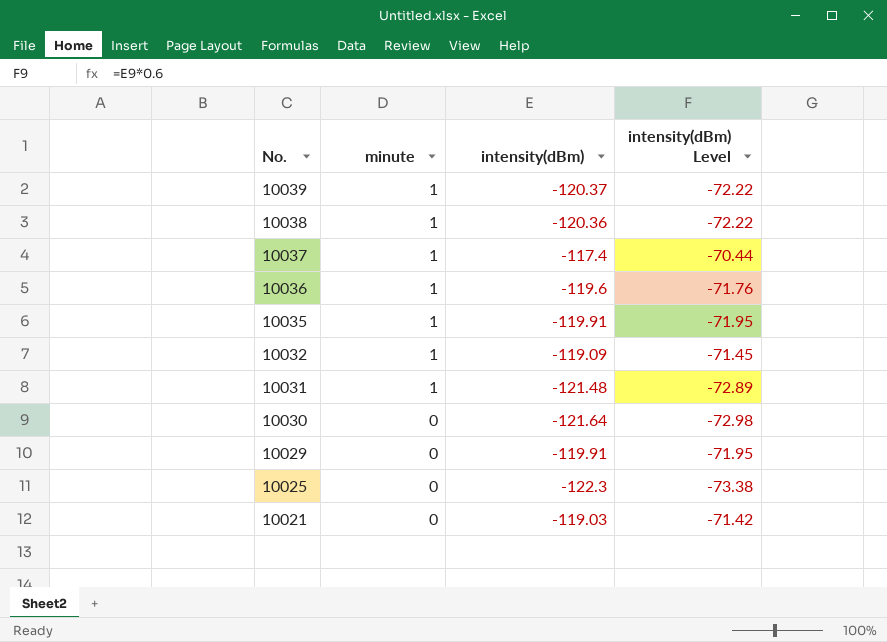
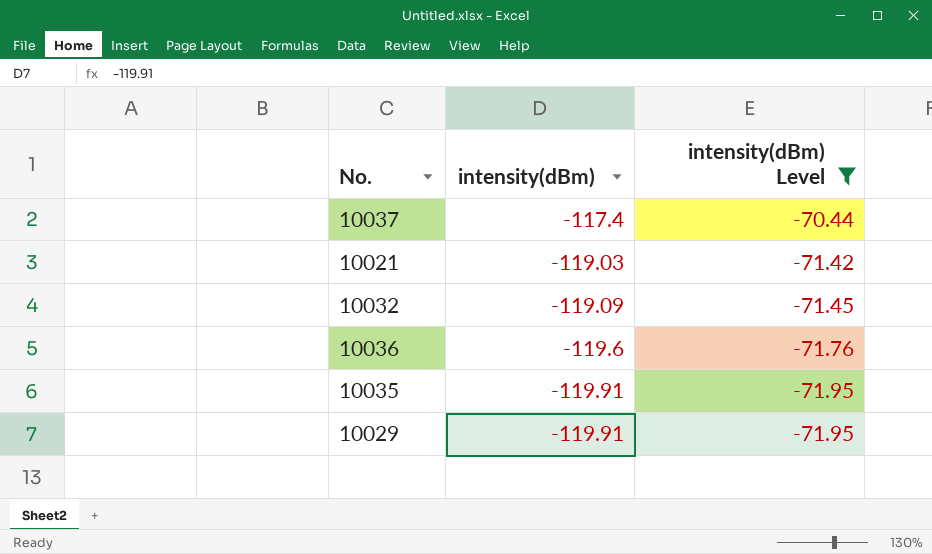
filter: none -> intensity(dBm) Level >= -71.95
row order: No. descending -> intensity(dBm) descending
column minute | position: 2 -> none

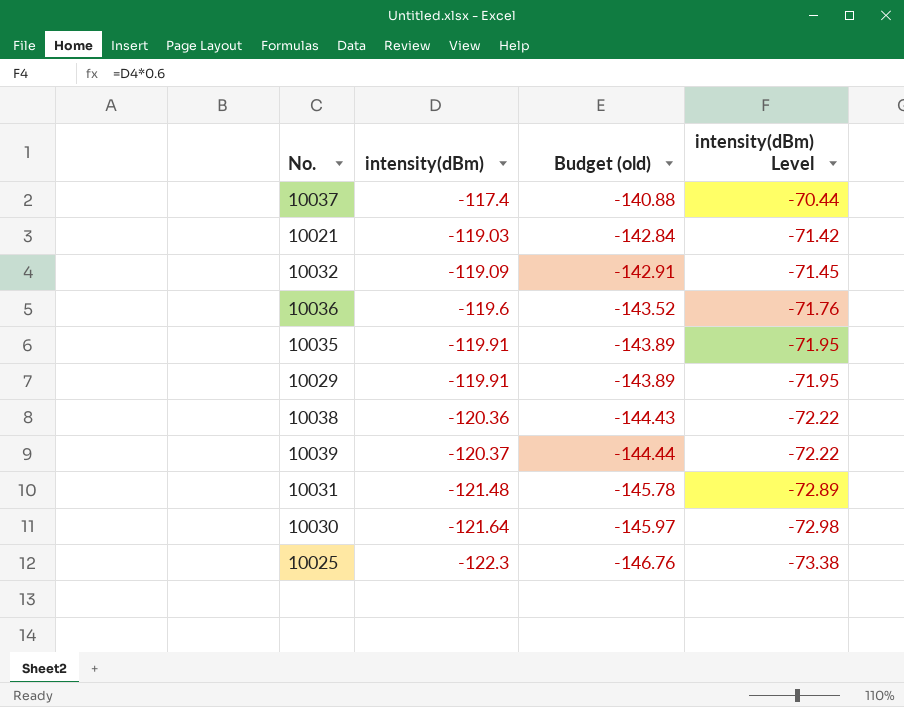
filter: intensity(dBm) Level >= -71.95 -> none
column Budget (old) | formula: none -> [intensity(dBm)] * 1.2

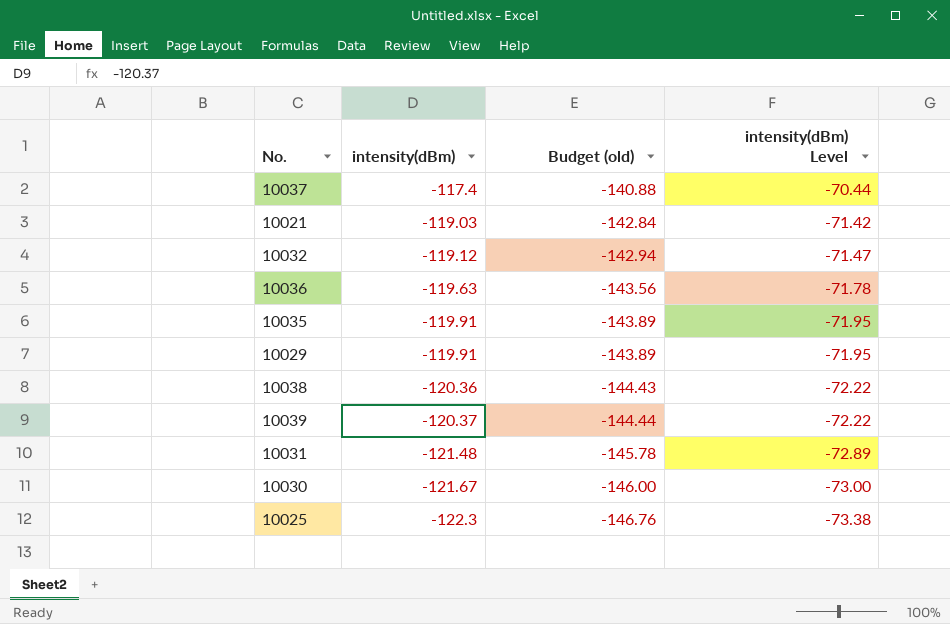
10032 | intensity(dBm): -119.09 -> -119.12
10032 | Budget (old): -142.91 -> -142.94
10032 | intensity(dBm) Level: -71.45 -> -71.47
10036 | intensity(dBm): -119.6 -> -119.63
10036 | Budget (old): -143.52 -> -143.56
10036 | intensity(dBm) Level: -71.76 -> -71.78
10030 | intensity(dBm): -121.64 -> -121.67
10030 | Budget (old): -145.97 -> -146.00
10030 | intensity(dBm) Level: -72.98 -> -73.00

